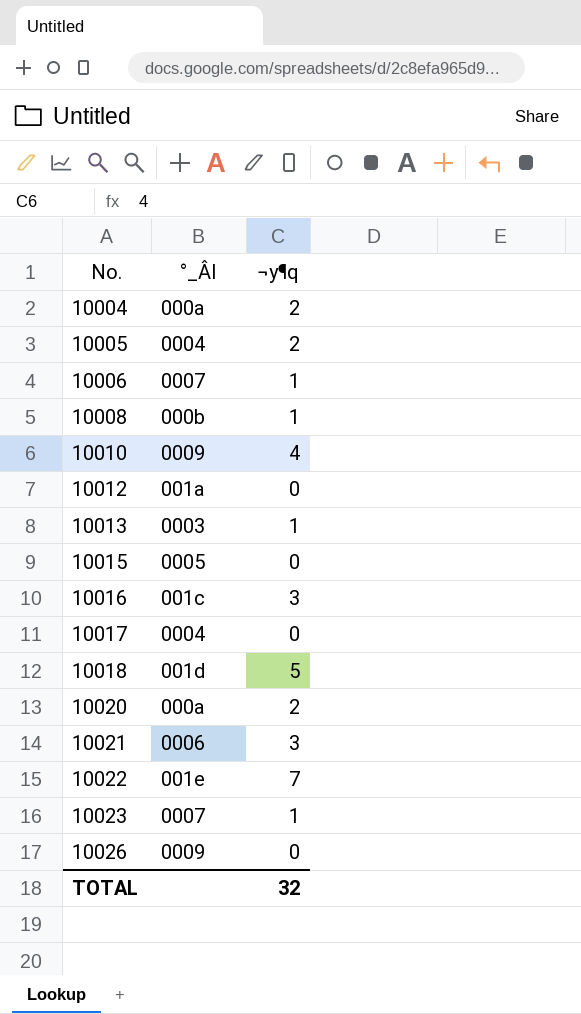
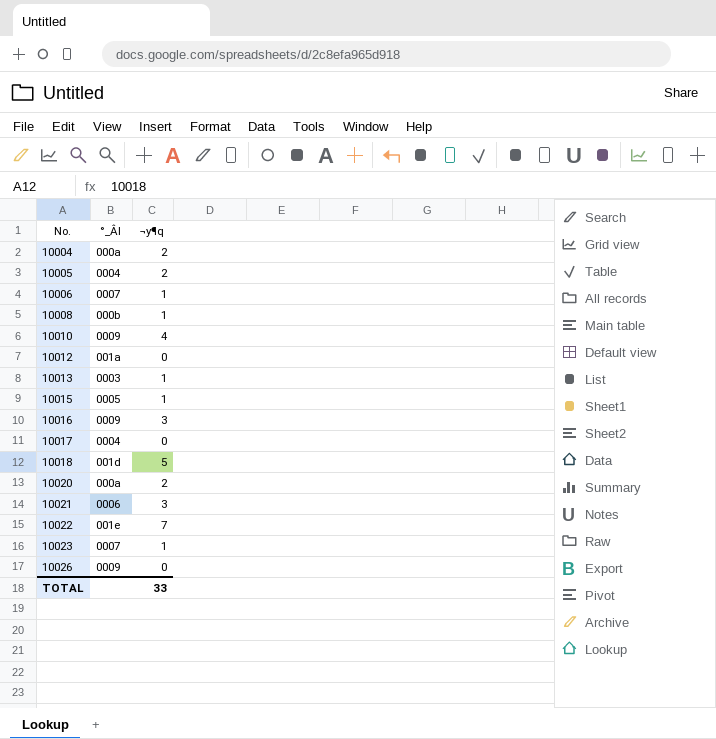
10015 | ¬y¶q: 0 -> 1
10016 | °_ÂI: 001c -> 0009
TOTAL | ¬y¶q: 32 -> 33

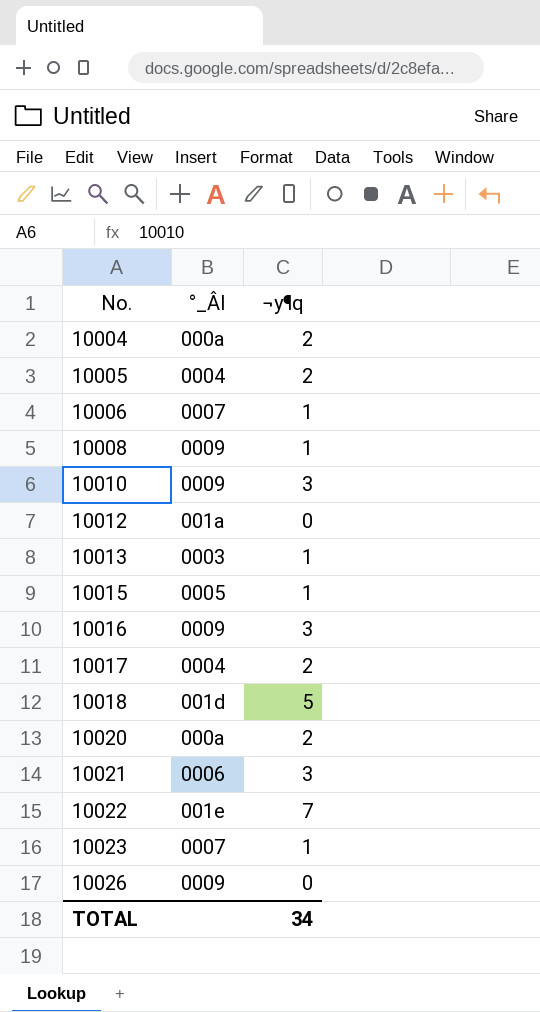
10008 | °_ÂI: 000b -> 0009
10010 | ¬y¶q: 4 -> 3
10017 | ¬y¶q: 0 -> 2
TOTAL | ¬y¶q: 33 -> 34

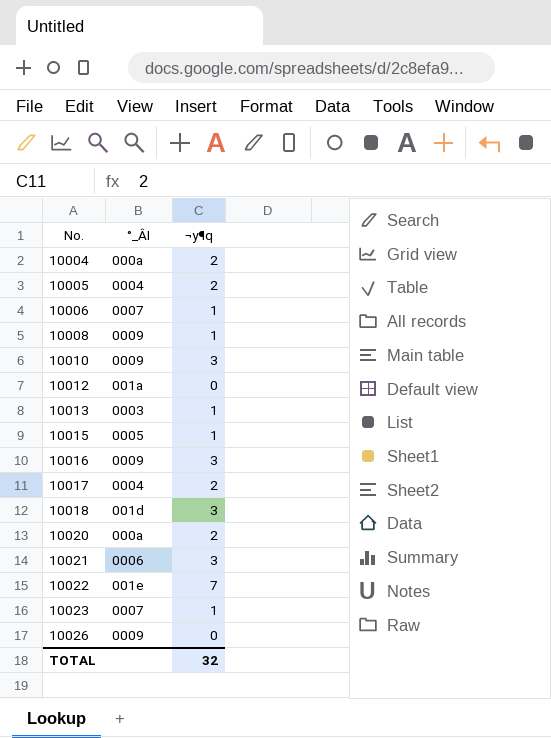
10018 | ¬y¶q: 5 -> 3
TOTAL | ¬y¶q: 34 -> 32

